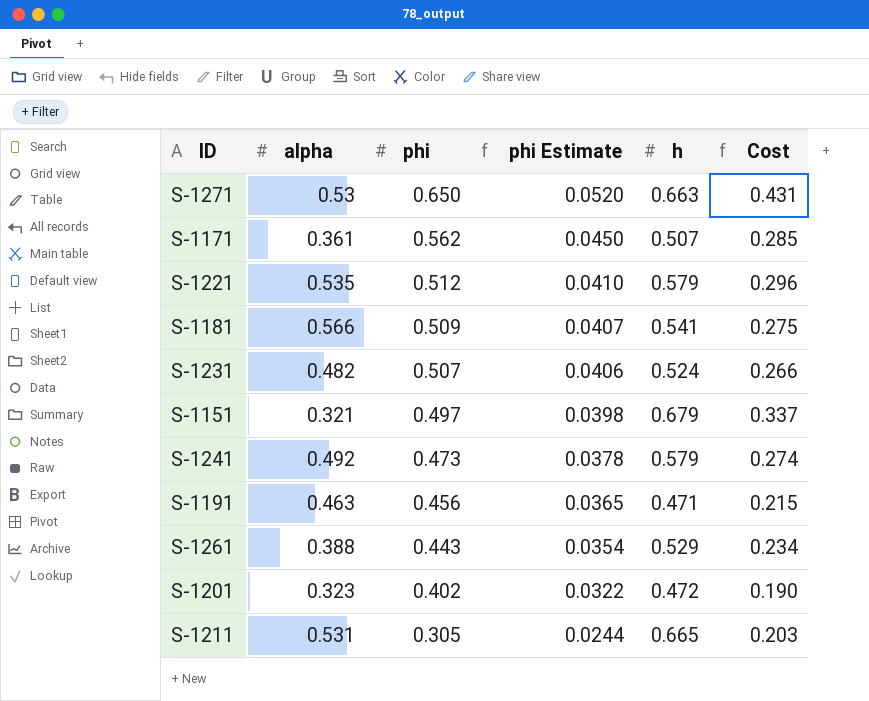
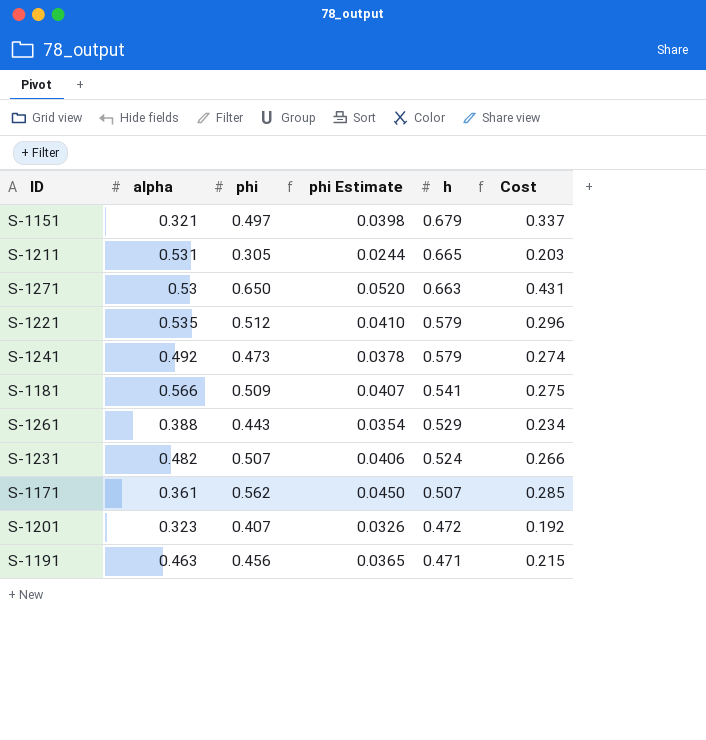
row order: phi descending -> h descending
S-1201 | phi: 0.402 -> 0.407
S-1201 | phi Estimate: 0.0322 -> 0.0326
S-1201 | Cost: 0.190 -> 0.192

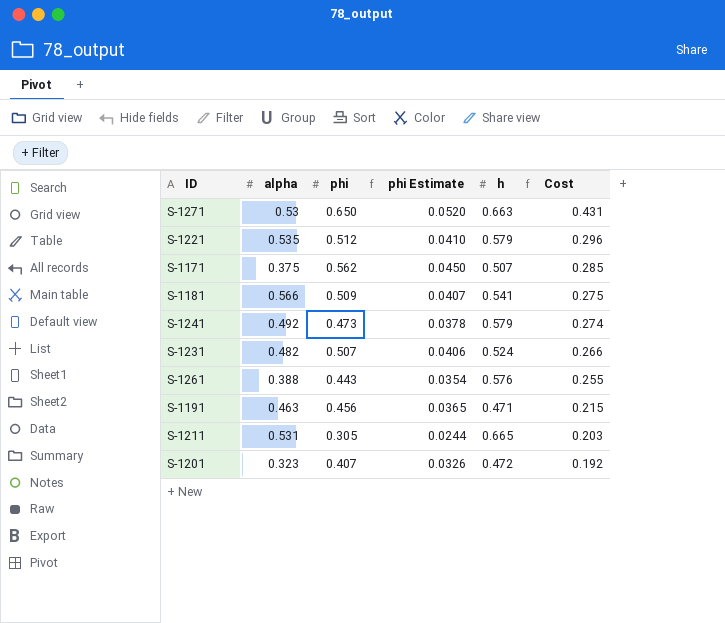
row order: h descending -> Cost descending
row S-1151: 0.321 | 0.497 | 0.0398 | 0.679 | 0.337 -> none
S-1171 | alpha: 0.361 -> 0.375
S-1261 | h: 0.529 -> 0.576
S-1261 | Cost: 0.234 -> 0.255

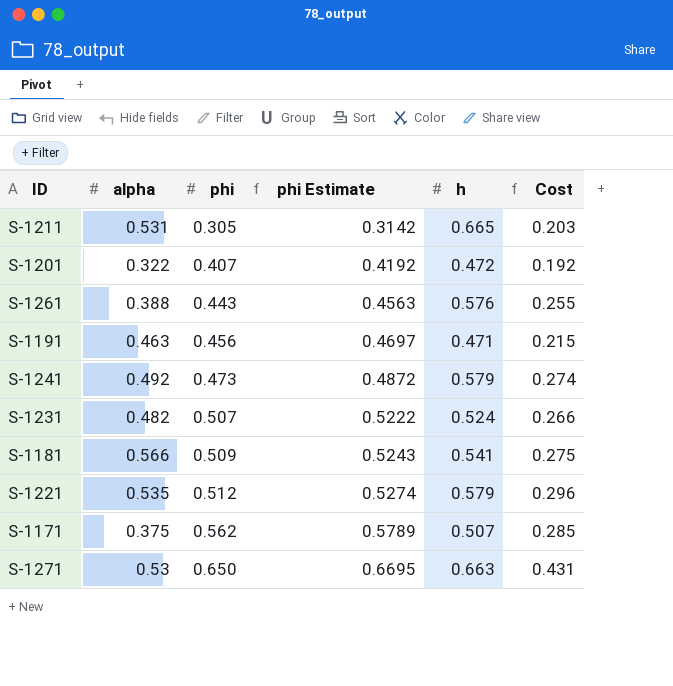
row order: Cost descending -> phi ascending
column phi Estimate | formula: [phi] * 0.08 -> [phi] * 1.03
S-1201 | alpha: 0.323 -> 0.322

